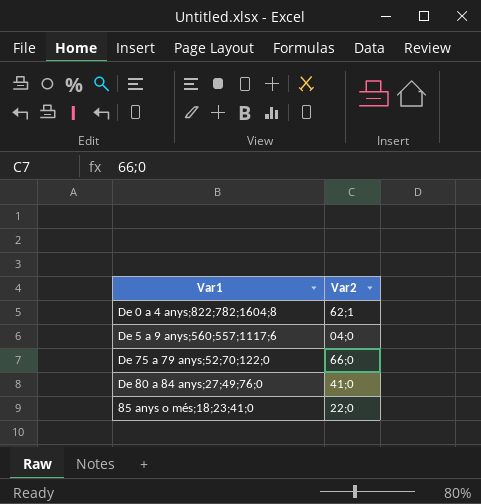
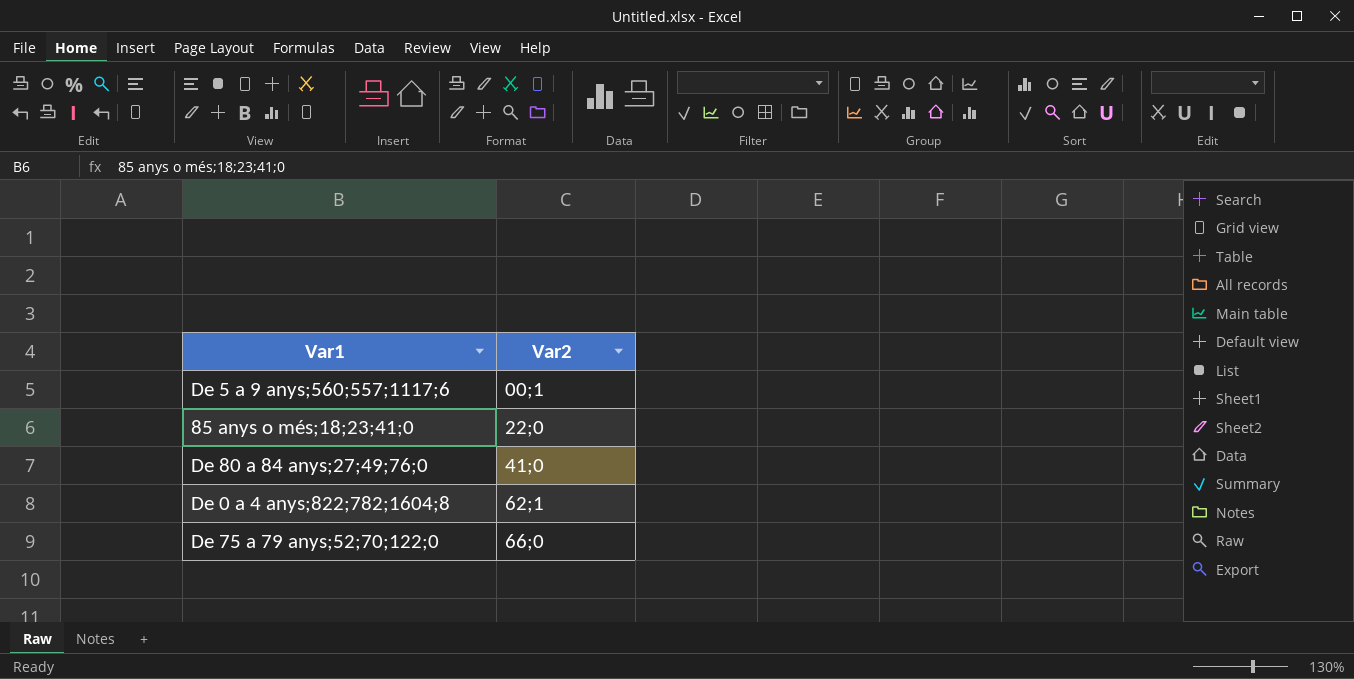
row order: none -> Var2 ascending
De 5 a 9 anys;560;557;1117;6 | Var2: 04;0 -> 00;1

